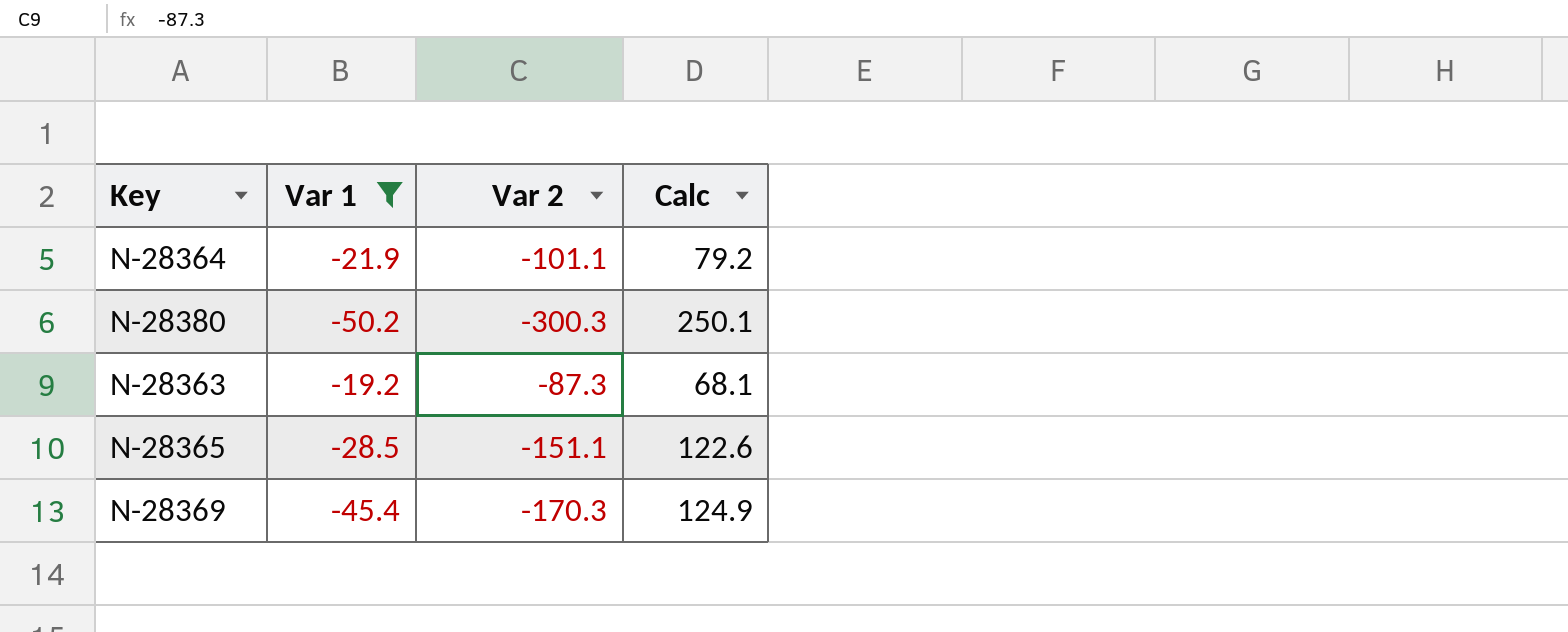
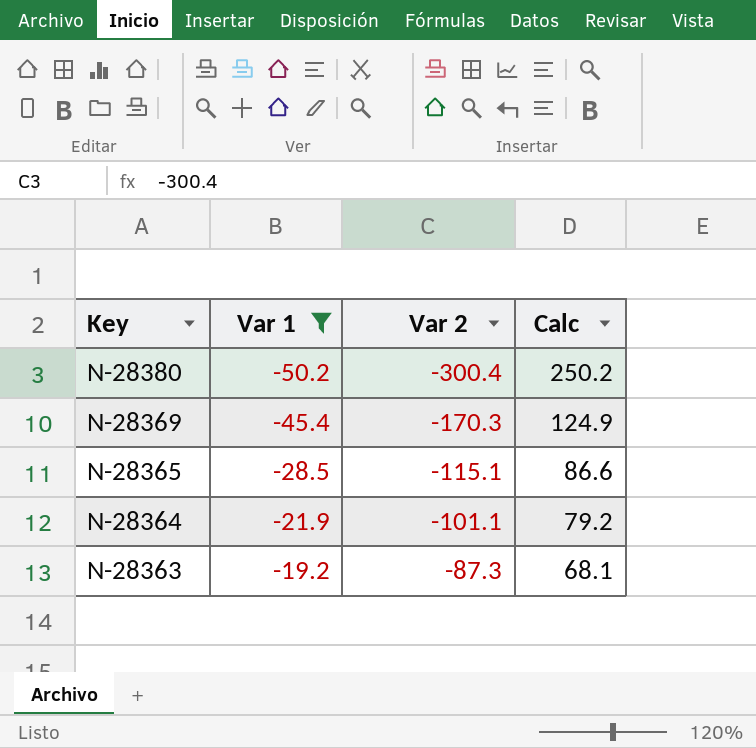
row order: none -> Key descending
N-28380 | Var 2: -300.3 -> -300.4
N-28380 | Calc: 250.1 -> 250.2
N-28365 | Var 2: -151.1 -> -115.1
N-28365 | Calc: 122.6 -> 86.6

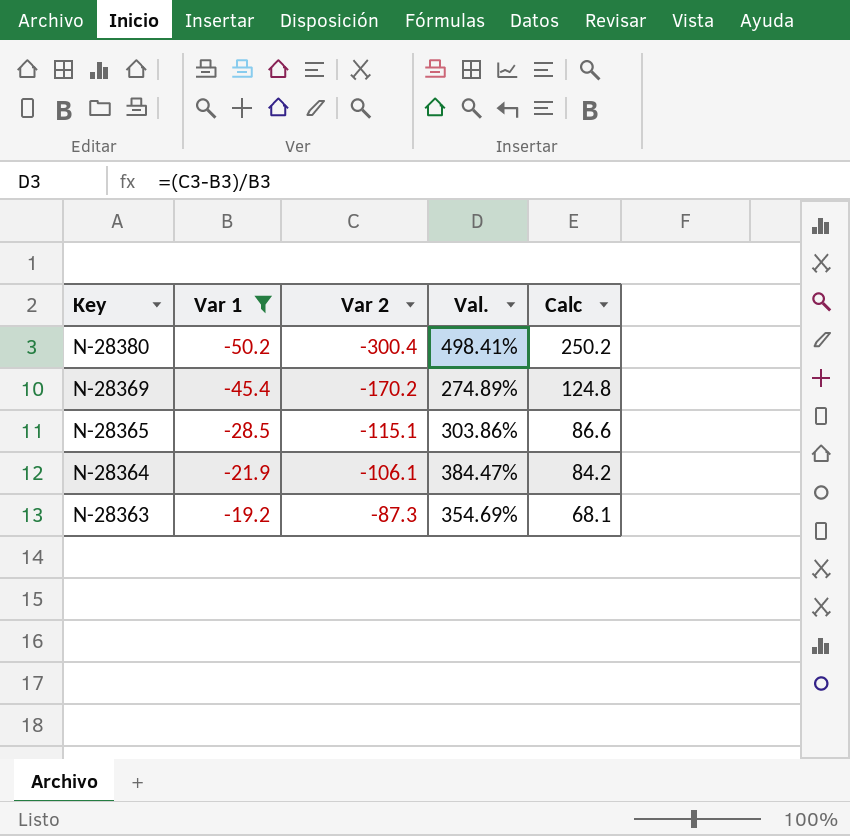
column Val. | formula: none -> ([Var 2] - [Var 1]) / [Var 1]
N-28369 | Var 2: -170.3 -> -170.2
N-28369 | Calc: 124.9 -> 124.8
N-28364 | Var 2: -101.1 -> -106.1
N-28364 | Calc: 79.2 -> 84.2

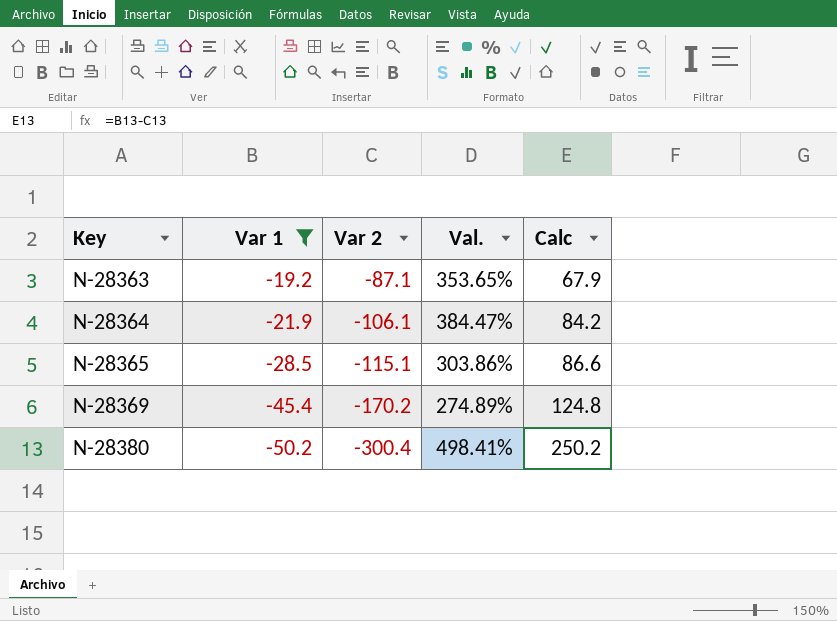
row order: Key descending -> Key ascending
N-28363 | Var 2: -87.3 -> -87.1
N-28363 | Val.: 354.69% -> 353.65%
N-28363 | Calc: 68.1 -> 67.9

